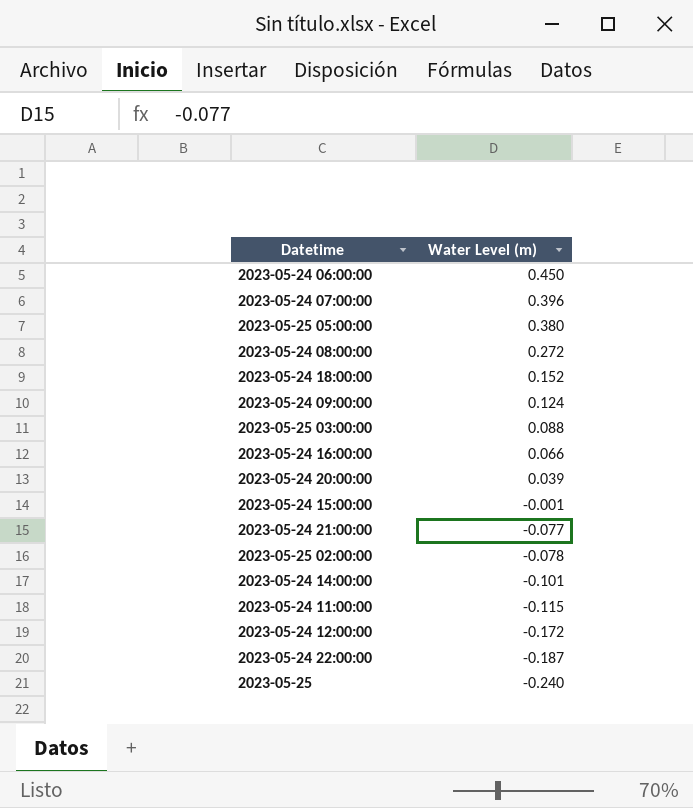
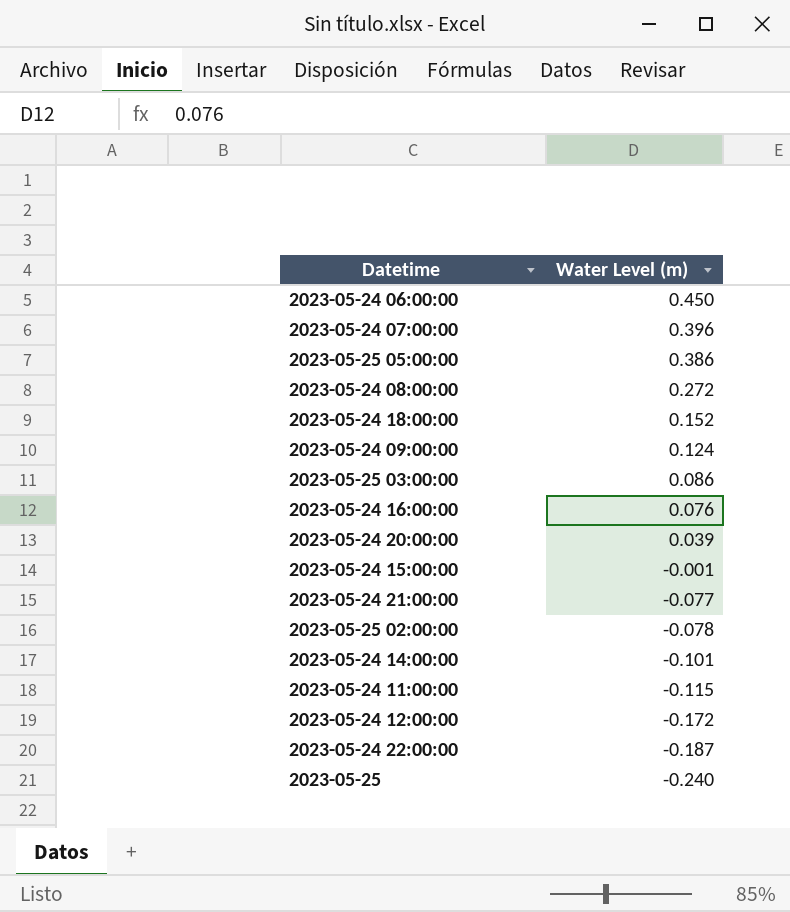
2023-05-25 05:00:00 | Water Level (m): 0.380 -> 0.386
2023-05-25 03:00:00 | Water Level (m): 0.088 -> 0.086
2023-05-24 16:00:00 | Water Level (m): 0.066 -> 0.076

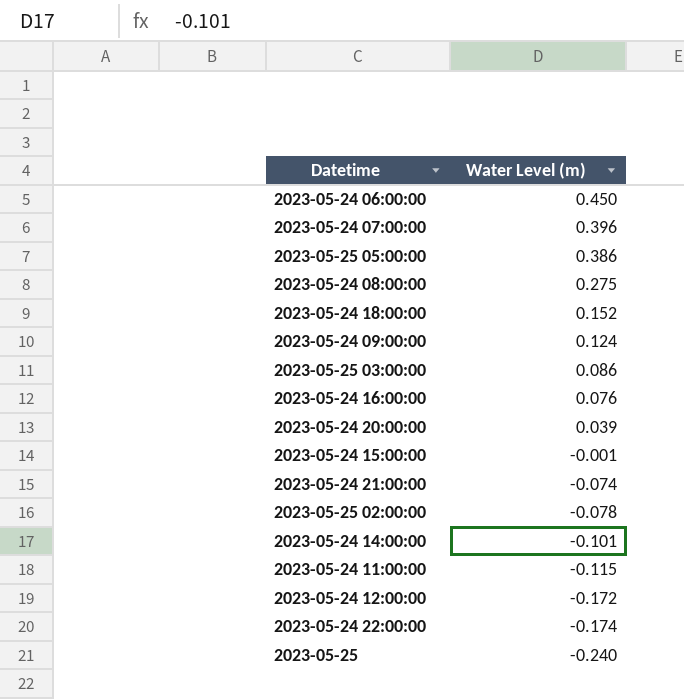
2023-05-24 08:00:00 | Water Level (m): 0.272 -> 0.275
2023-05-24 21:00:00 | Water Level (m): -0.077 -> -0.074
2023-05-24 22:00:00 | Water Level (m): -0.187 -> -0.174

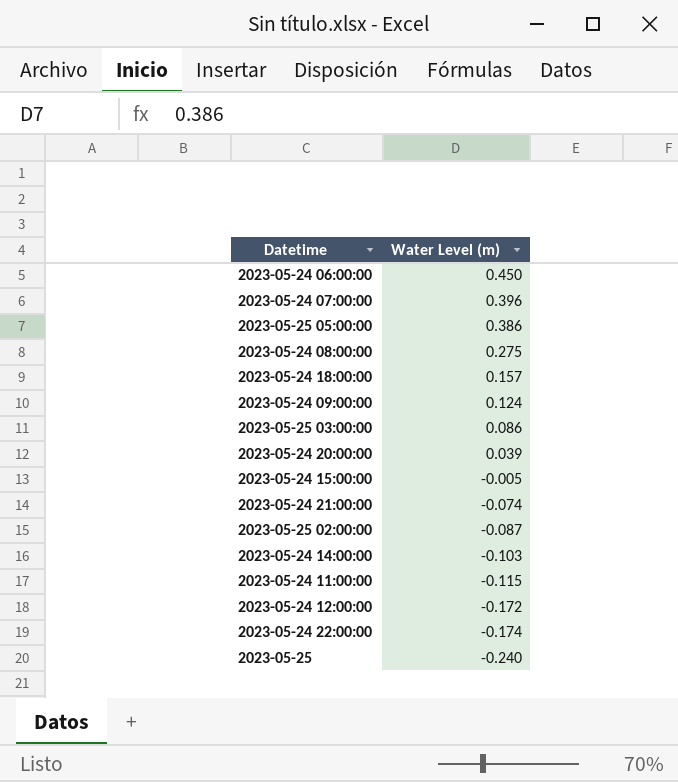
row 2023-05-24 16:00:00: 0.076 -> none
2023-05-24 18:00:00 | Water Level (m): 0.152 -> 0.157
2023-05-24 15:00:00 | Water Level (m): -0.001 -> -0.005
2023-05-25 02:00:00 | Water Level (m): -0.078 -> -0.087
2023-05-24 14:00:00 | Water Level (m): -0.101 -> -0.103

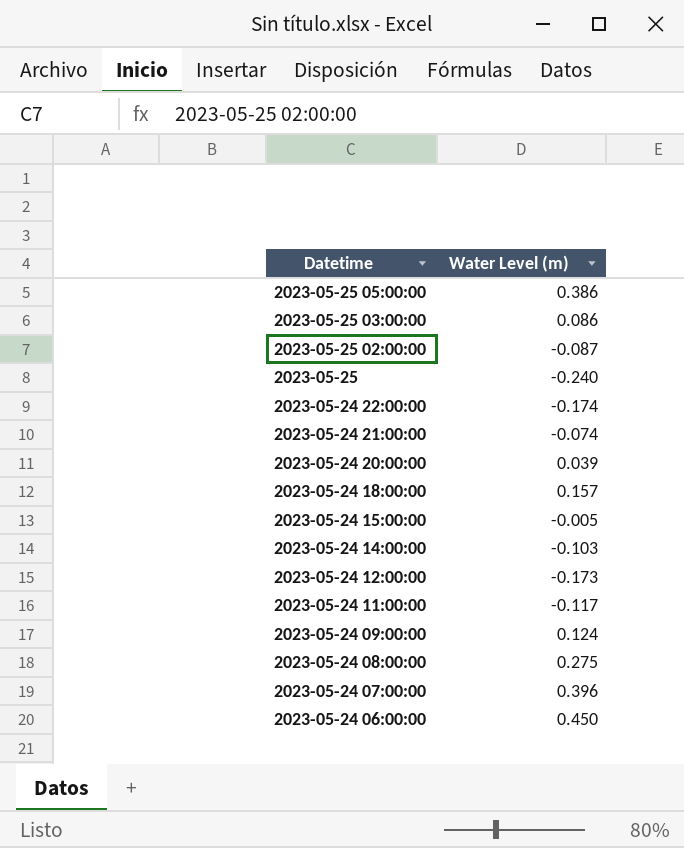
row order: Water Level (m) descending -> Datetime descending
2023-05-24 12:00:00 | Water Level (m): -0.172 -> -0.173
2023-05-24 11:00:00 | Water Level (m): -0.115 -> -0.117

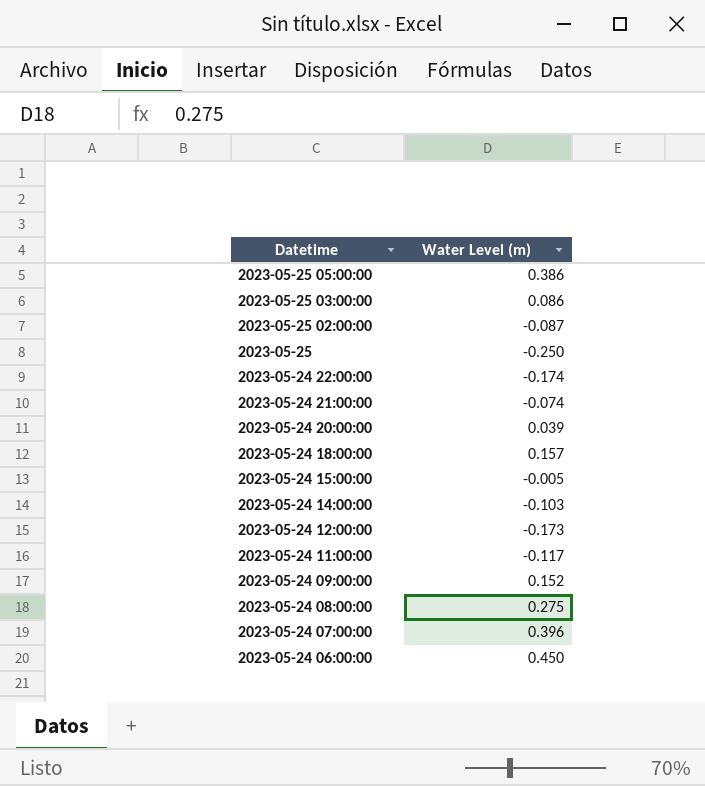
2023-05-25 | Water Level (m): -0.240 -> -0.250
2023-05-24 09:00:00 | Water Level (m): 0.124 -> 0.152

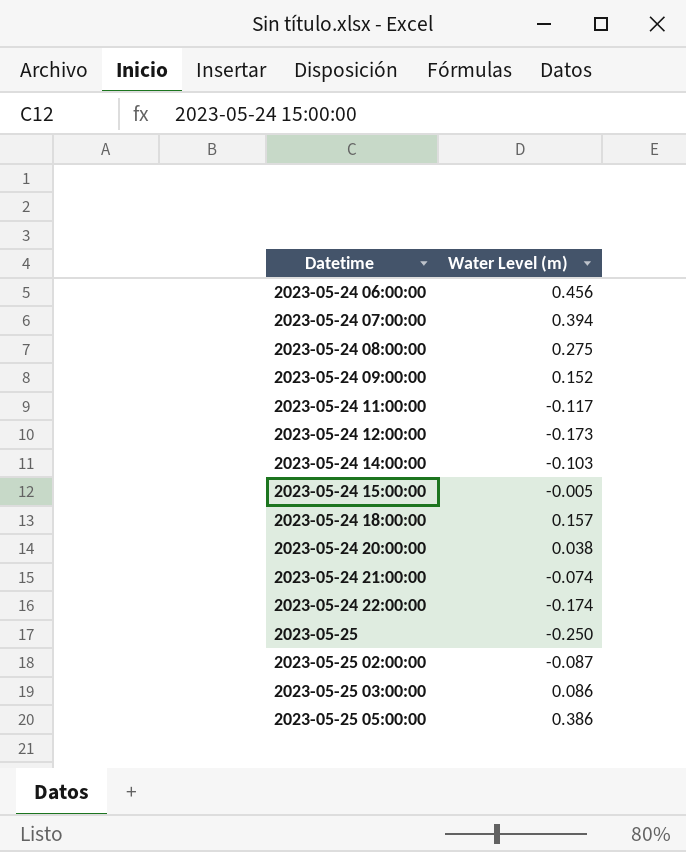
row order: Datetime descending -> Datetime ascending
2023-05-24 06:00:00 | Water Level (m): 0.450 -> 0.456
2023-05-24 07:00:00 | Water Level (m): 0.396 -> 0.394
2023-05-24 20:00:00 | Water Level (m): 0.039 -> 0.038

